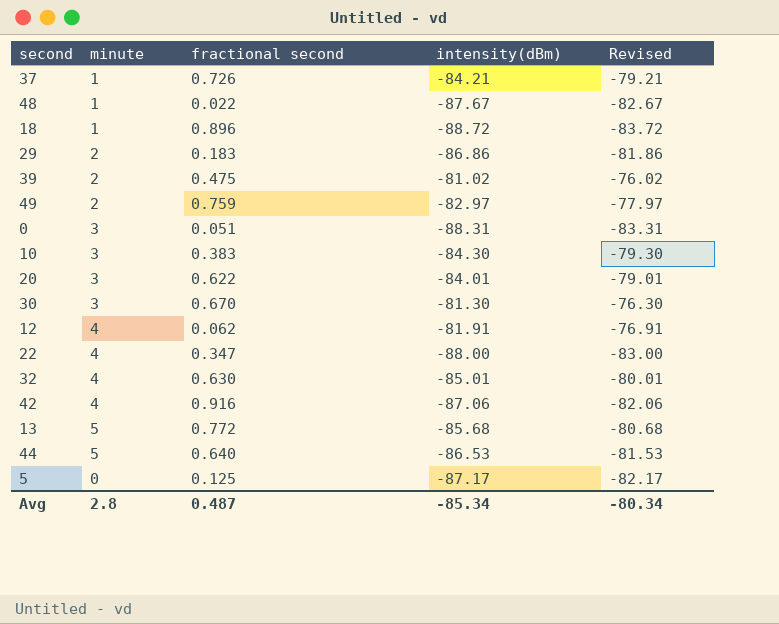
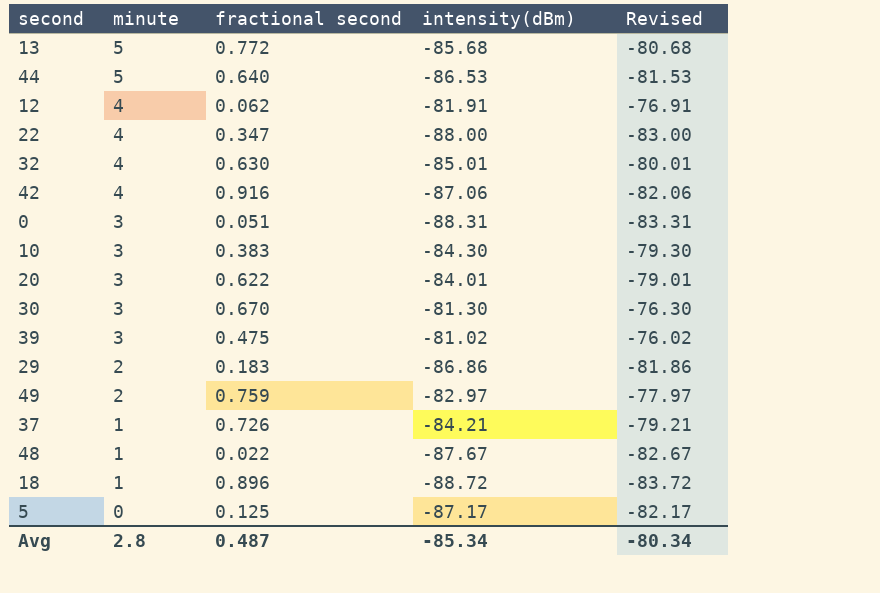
row order: none -> minute descending
39 | minute: 2 -> 3

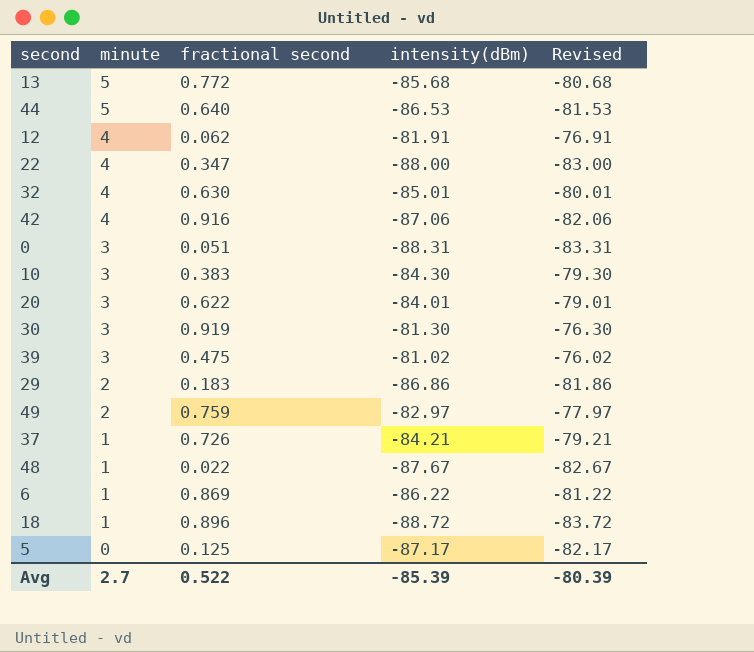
30 | fractional second: 0.670 -> 0.919
row 6: none -> 1 | 0.869 | -86.22 | -81.22
Avg | minute: 2.8 -> 2.7
Avg | fractional second: 0.487 -> 0.522
Avg | intensity(dBm): -85.34 -> -85.39
Avg | Revised: -80.34 -> -80.39

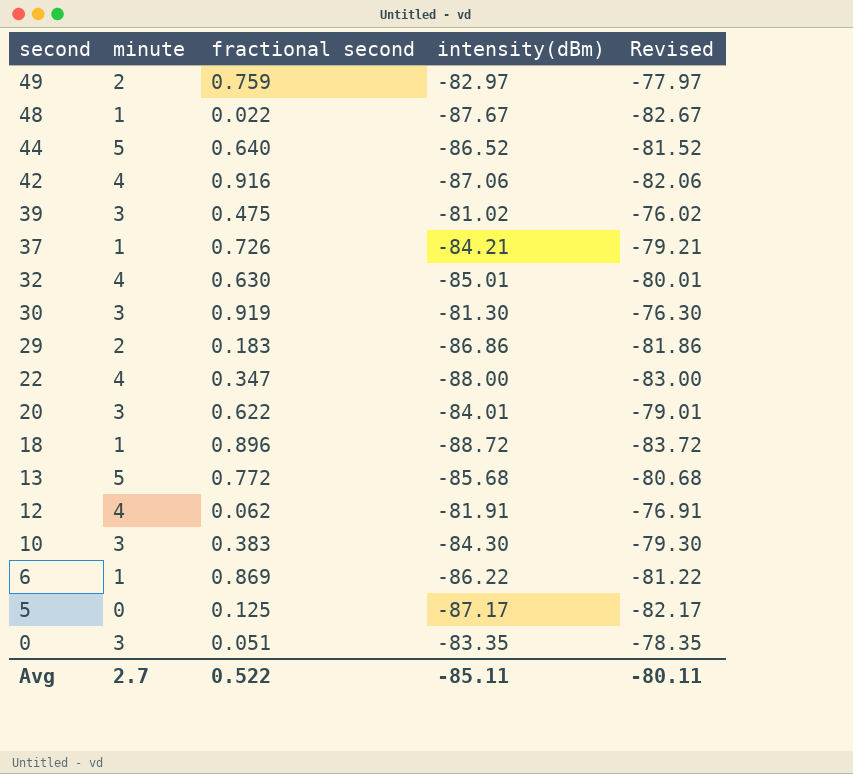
row order: minute descending -> second descending
44 | intensity(dBm): -86.53 -> -86.52
44 | Revised: -81.53 -> -81.52
0 | intensity(dBm): -88.31 -> -83.35
0 | Revised: -83.31 -> -78.35
Avg | intensity(dBm): -85.39 -> -85.11
Avg | Revised: -80.39 -> -80.11

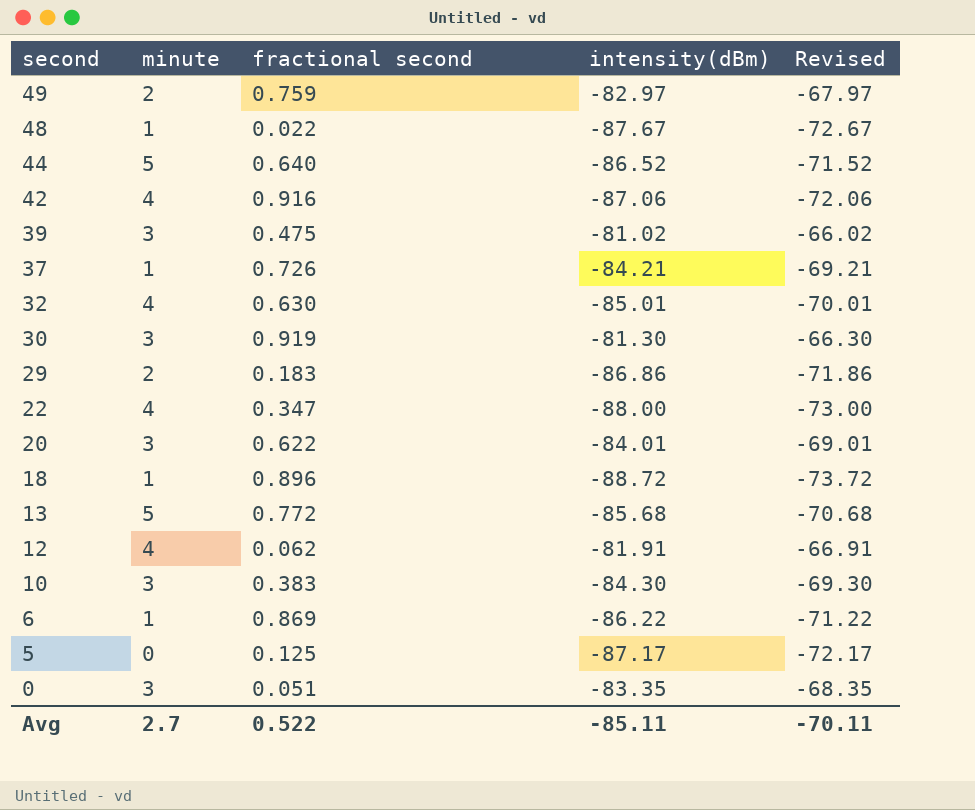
column Revised | formula: [intensity(dBm)] + 5 -> [intensity(dBm)] + 15
Avg | Revised: -80.11 -> -70.11

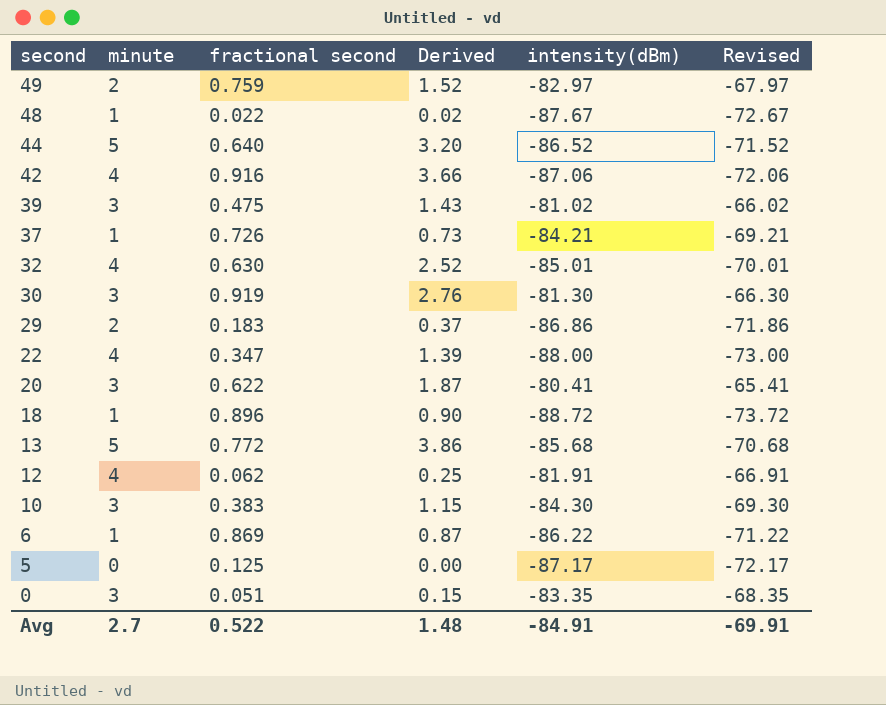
column Derived | formula: none -> [minute] * [fractional second]
20 | intensity(dBm): -84.01 -> -80.41
20 | Revised: -69.01 -> -65.41
Avg | intensity(dBm): -85.11 -> -84.91
Avg | Revised: -70.11 -> -69.91

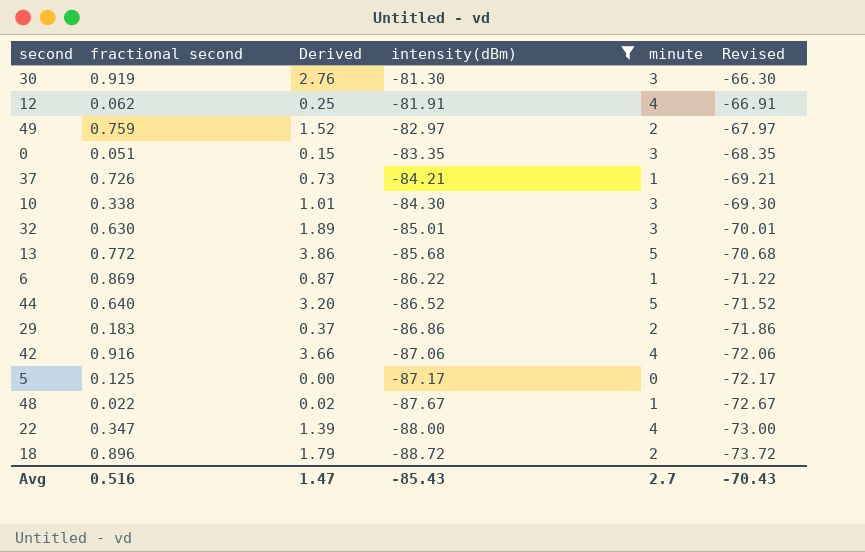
filter: none -> intensity(dBm) <= -81.30
row order: second descending -> intensity(dBm) descending
column minute | position: 2 -> 5
10 | fractional second: 0.383 -> 0.338
10 | Derived: 1.15 -> 1.01
32 | Derived: 2.52 -> 1.89
32 | minute: 4 -> 3
18 | Derived: 0.90 -> 1.79
18 | minute: 1 -> 2
Avg | fractional second: 0.522 -> 0.516
Avg | Derived: 1.48 -> 1.47
Avg | intensity(dBm): -84.91 -> -85.43
Avg | Revised: -69.91 -> -70.43

